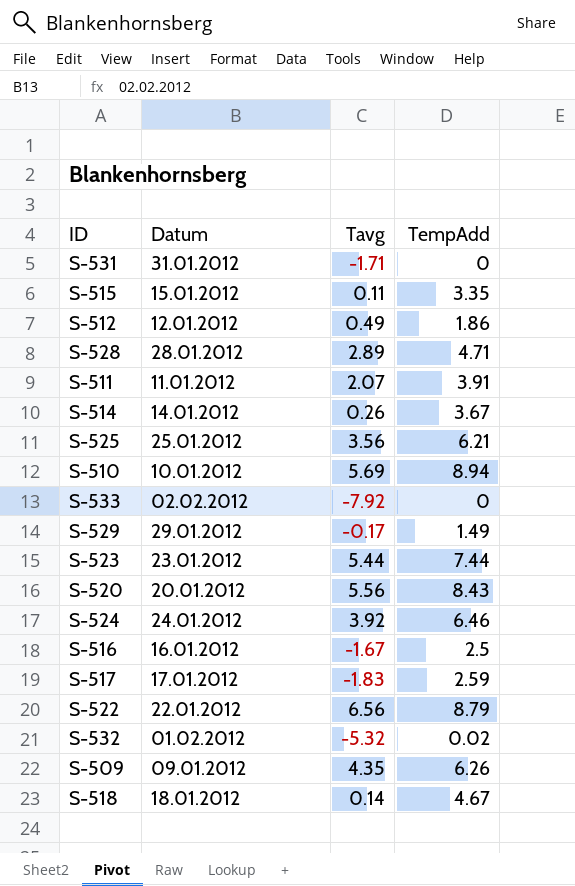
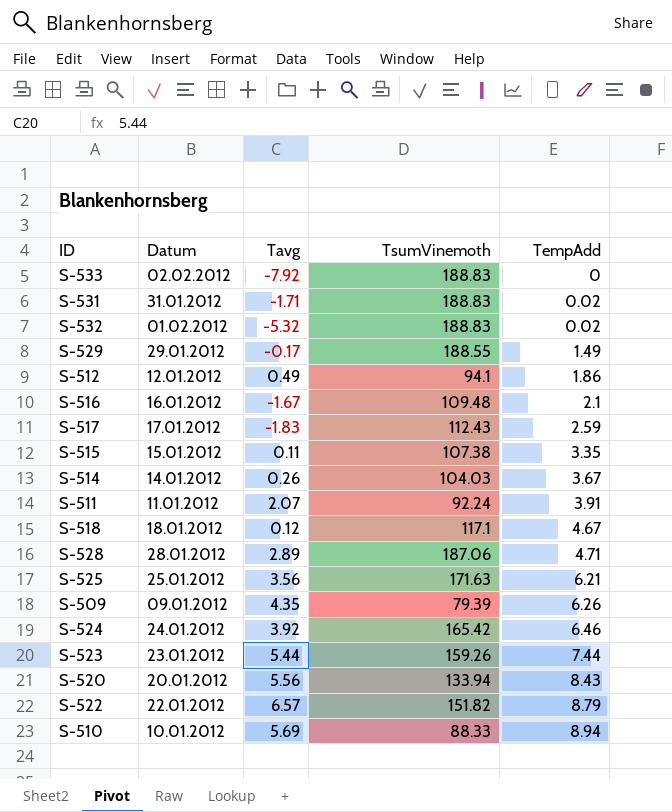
row order: none -> TempAdd ascending
column TsumVinemoth | position: none -> 4
S-531 | TempAdd: 0 -> 0.02
S-516 | TempAdd: 2.5 -> 2.1
S-518 | Tavg: 0.14 -> 0.12
S-522 | Tavg: 6.56 -> 6.57

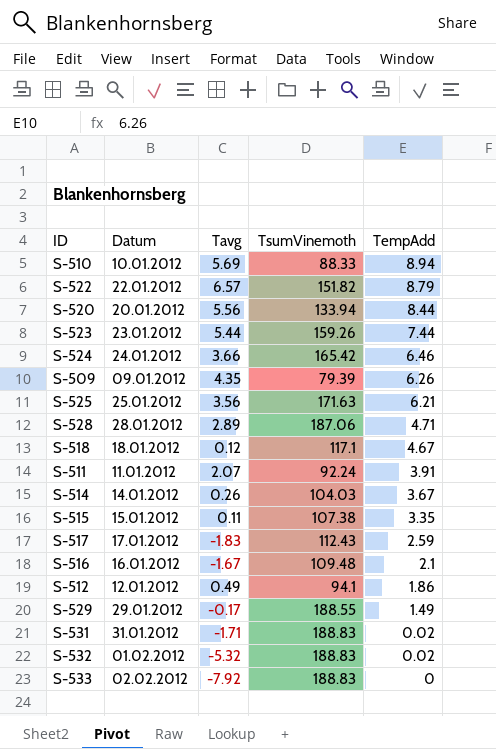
row order: TempAdd ascending -> TempAdd descending
S-520 | TempAdd: 8.43 -> 8.44
S-524 | Tavg: 3.92 -> 3.66

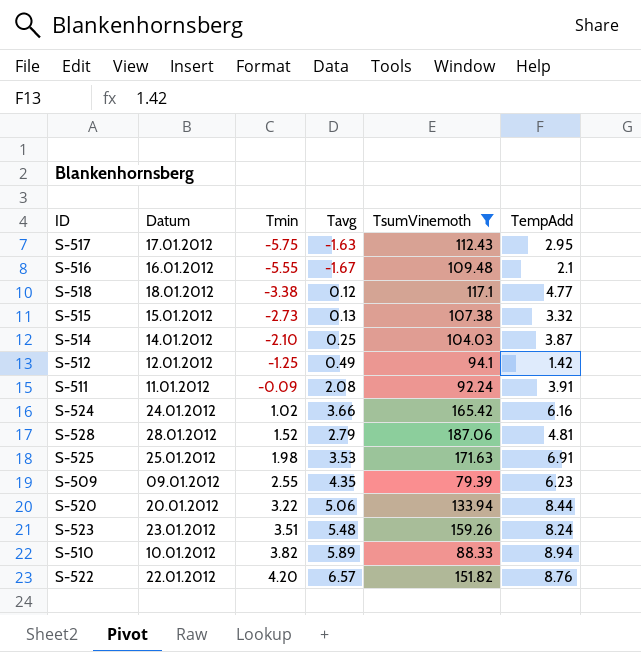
filter: none -> TsumVinemoth <= 187.06
row order: TempAdd descending -> Tmin ascending
column Tmin | position: none -> 3
S-517 | Tavg: -1.83 -> -1.63
S-517 | TempAdd: 2.59 -> 2.95
S-518 | TempAdd: 4.67 -> 4.77
S-515 | Tavg: 0.11 -> 0.13
S-515 | TempAdd: 3.35 -> 3.32
S-514 | Tavg: 0.26 -> 0.25
S-514 | TempAdd: 3.67 -> 3.87
S-512 | TempAdd: 1.86 -> 1.42
S-511 | Tavg: 2.07 -> 2.08
S-524 | TempAdd: 6.46 -> 6.16
S-528 | Tavg: 2.89 -> 2.79
S-528 | TempAdd: 4.71 -> 4.81
S-525 | Tavg: 3.56 -> 3.53
S-525 | TempAdd: 6.21 -> 6.91
S-509 | TempAdd: 6.26 -> 6.23
S-520 | Tavg: 5.56 -> 5.06
S-523 | Tavg: 5.44 -> 5.48
S-523 | TempAdd: 7.44 -> 8.24
S-510 | Tavg: 5.69 -> 5.89
S-522 | TempAdd: 8.79 -> 8.76

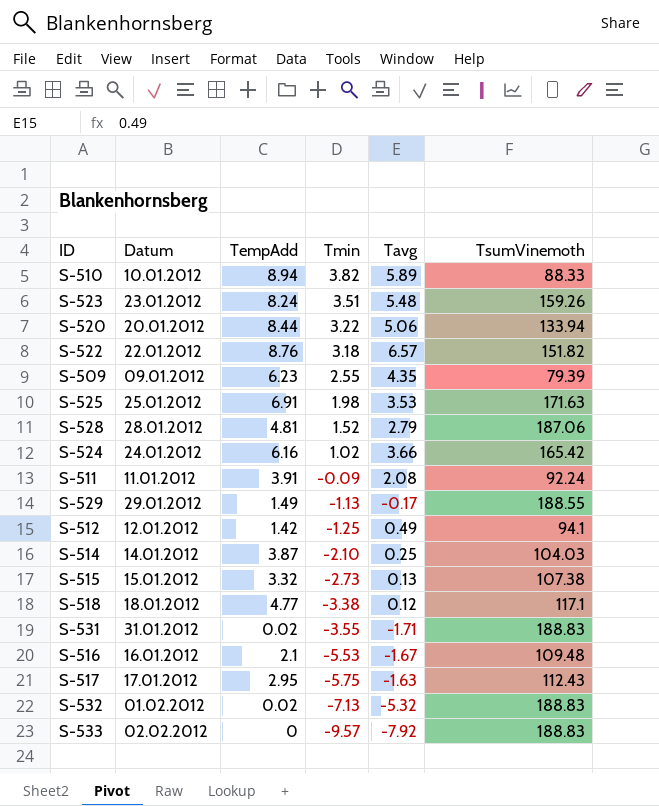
filter: TsumVinemoth <= 187.06 -> none
row order: Tmin ascending -> Tmin descending
column TempAdd | position: 6 -> 3
S-522 | Tmin: 4.20 -> 3.18
S-516 | Tmin: -5.55 -> -5.53

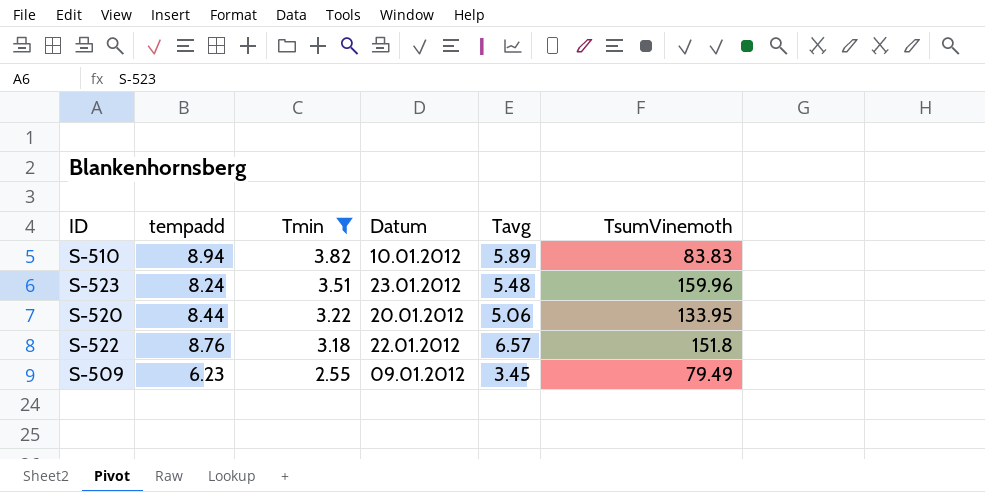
filter: none -> Tmin >= 2.55
column name: TempAdd -> tempadd
column Datum | position: 2 -> 4
S-510 | TsumVinemoth: 88.33 -> 83.83
S-523 | TsumVinemoth: 159.26 -> 159.96
S-520 | TsumVinemoth: 133.94 -> 133.95
S-522 | TsumVinemoth: 151.82 -> 151.8
S-509 | Tavg: 4.35 -> 3.45
S-509 | TsumVinemoth: 79.39 -> 79.49

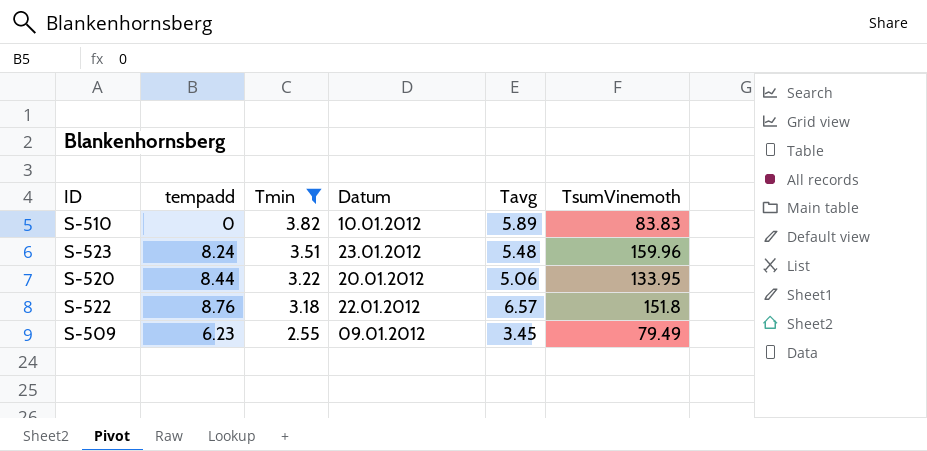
S-510 | tempadd: 8.94 -> 0

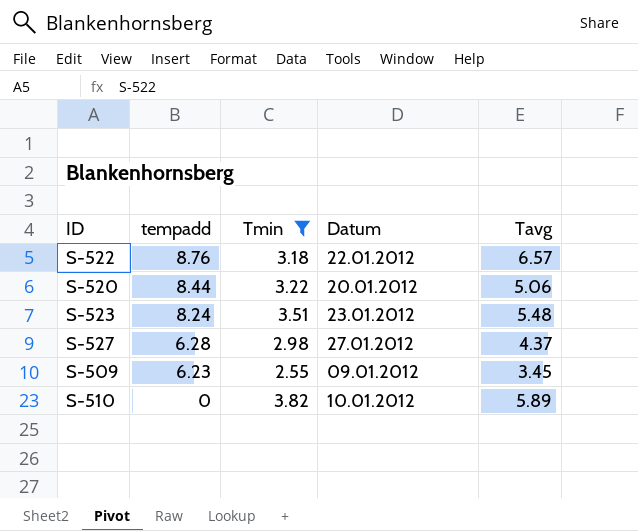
row order: Tmin descending -> tempadd descending
column TsumVinemoth | position: 6 -> none
row S-527: none -> 6.28 | 2.98 | 27.01.2012 | 4.37

